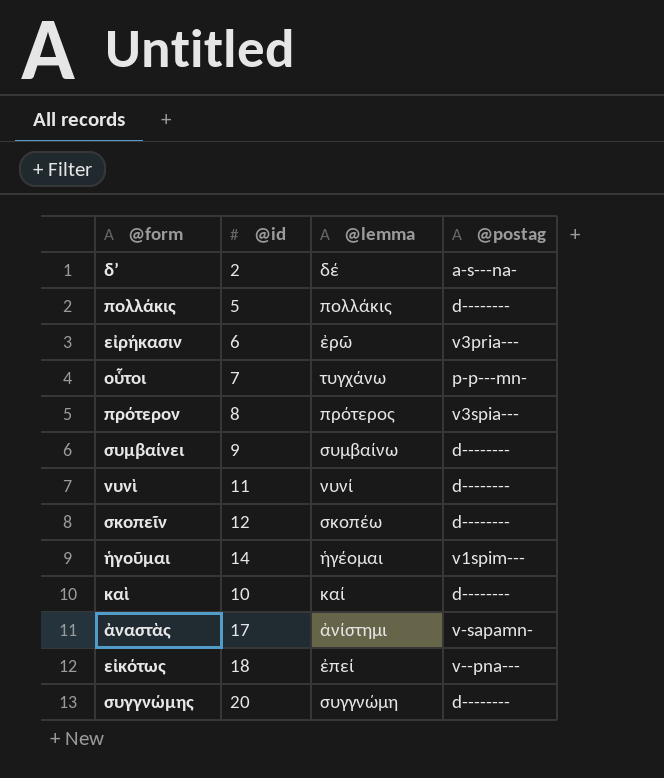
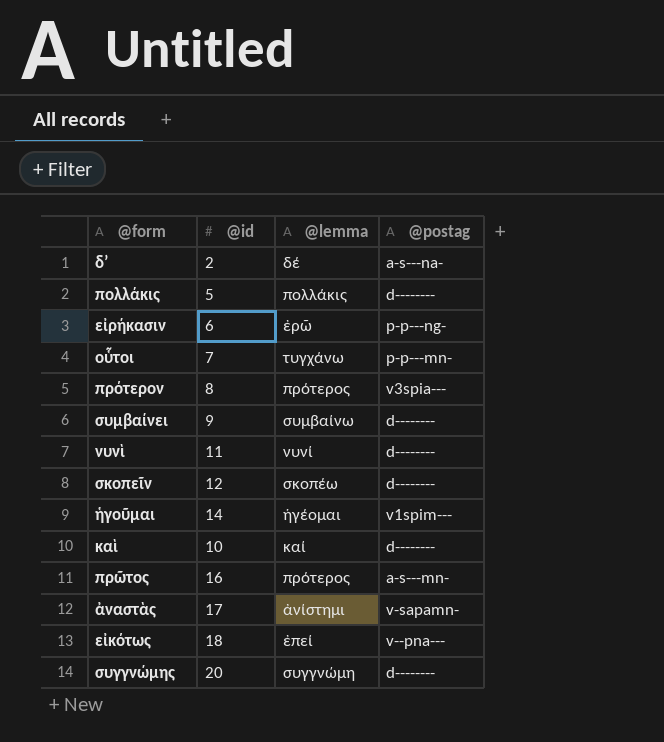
εἰρήκασιν | @postag: v3pria--- -> p-p---ng-
row πρῶτος: none -> 16 | πρότερος | a-s---mn-

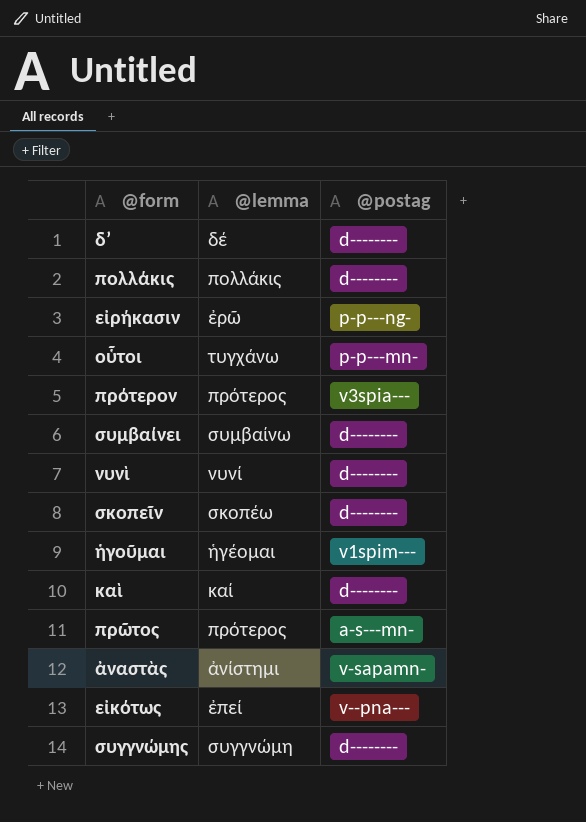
column @id | position: 2 -> none
δʼ | @postag: a-s---na- -> d--------

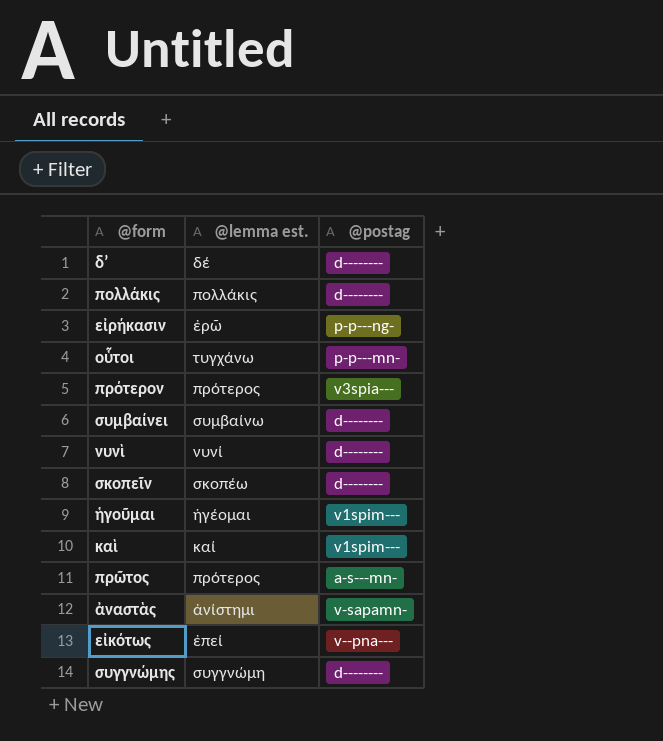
column name: @lemma -> @lemma est.
καὶ | @postag: d-------- -> v1spim---

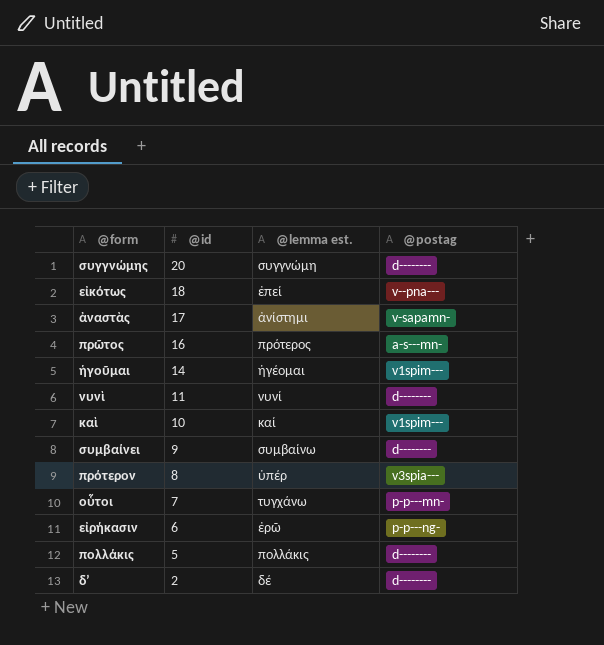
row order: none -> @id descending
column @id | position: none -> 2
row σκοπεῖν: σκοπέω | d-------- -> none
πρότερον | @lemma est.: πρότερος -> ὑπέρ

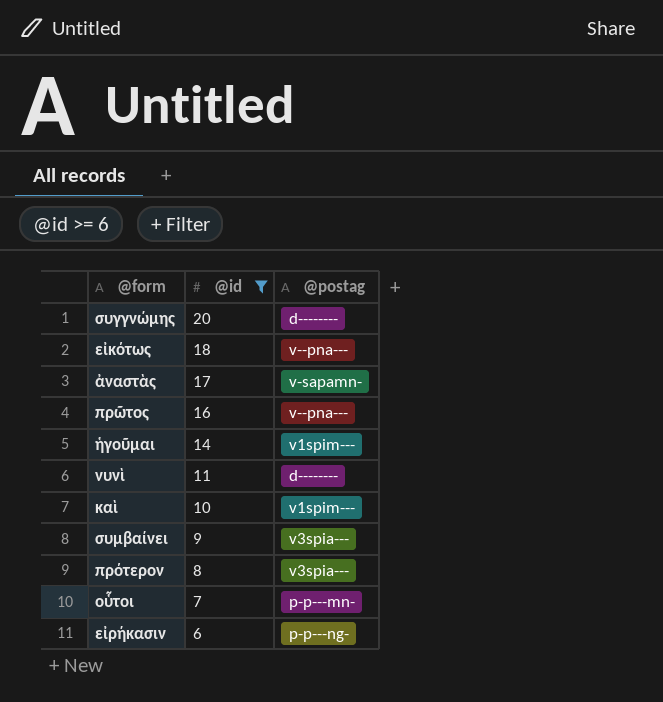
filter: none -> @id >= 6
column @lemma est. | position: 3 -> none
πρῶτος | @postag: a-s---mn- -> v--pna---
συμβαίνει | @postag: d-------- -> v3spia---

